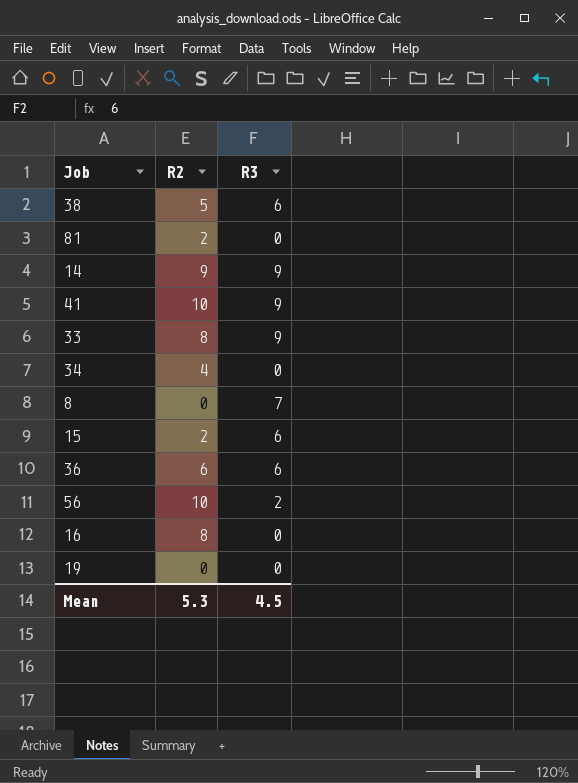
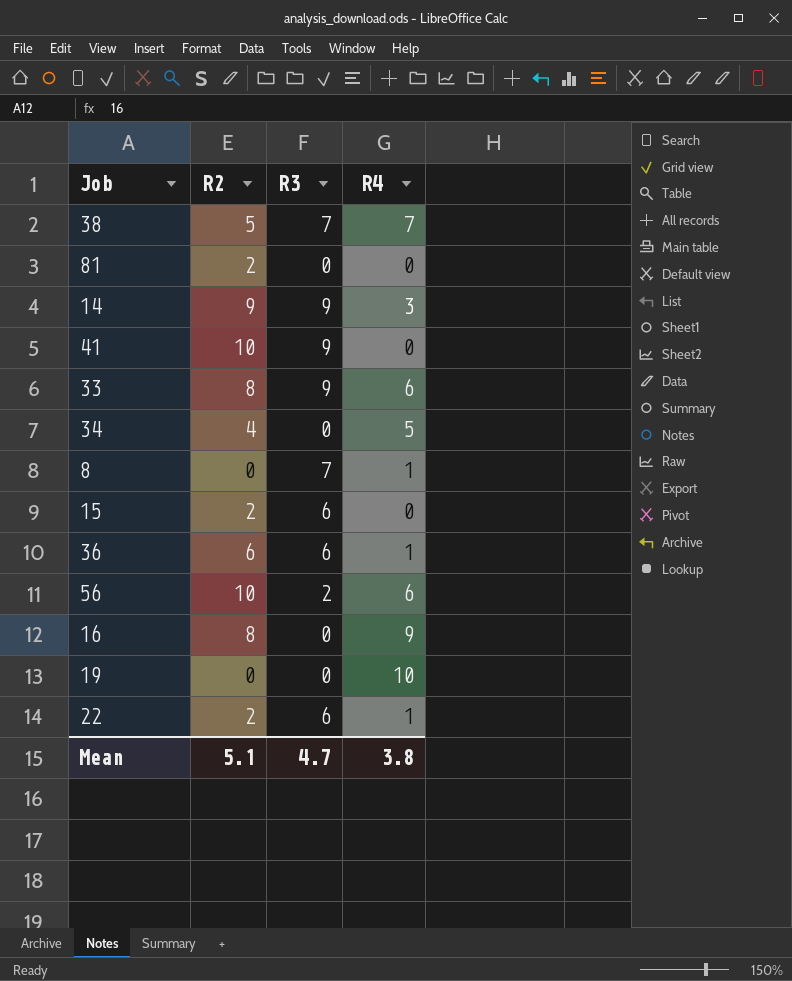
column R4 | position: none -> 4
38 | R3: 6 -> 7
row 22: none -> 2 | 6 | 1
Mean | R2: 5.3 -> 5.1
Mean | R3: 4.5 -> 4.7

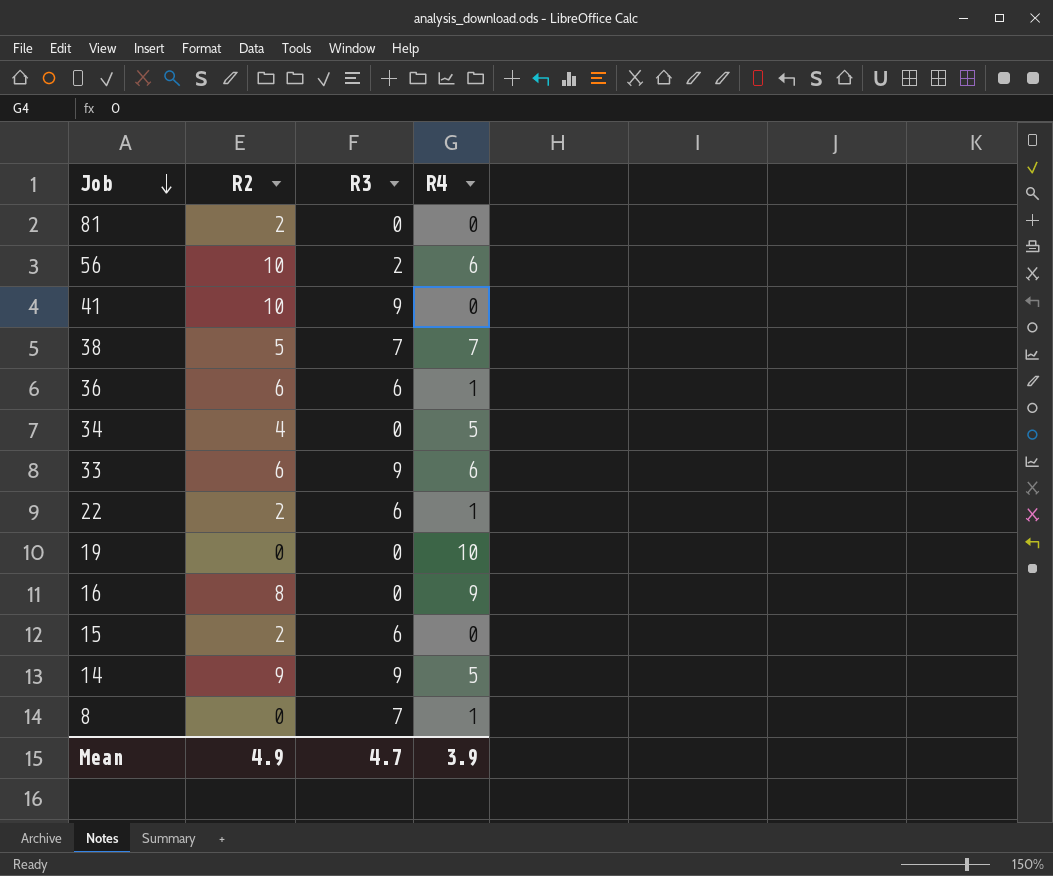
row order: none -> Job descending
33 | R2: 8 -> 6
14 | R4: 3 -> 5
Mean | R2: 5.1 -> 4.9
Mean | R4: 3.8 -> 3.9

